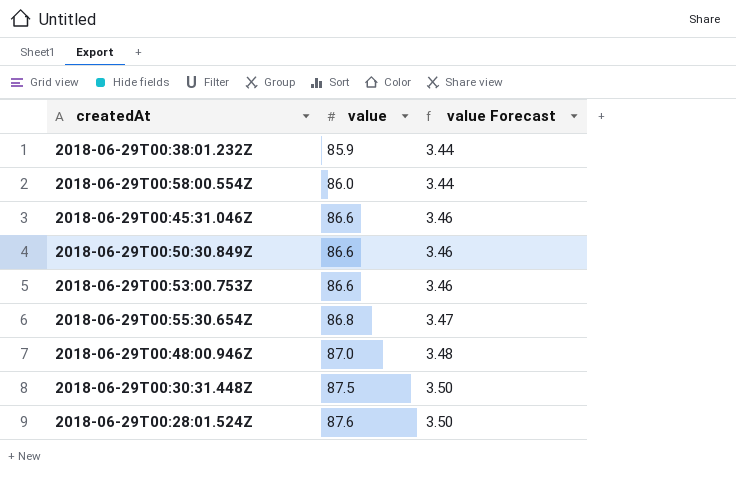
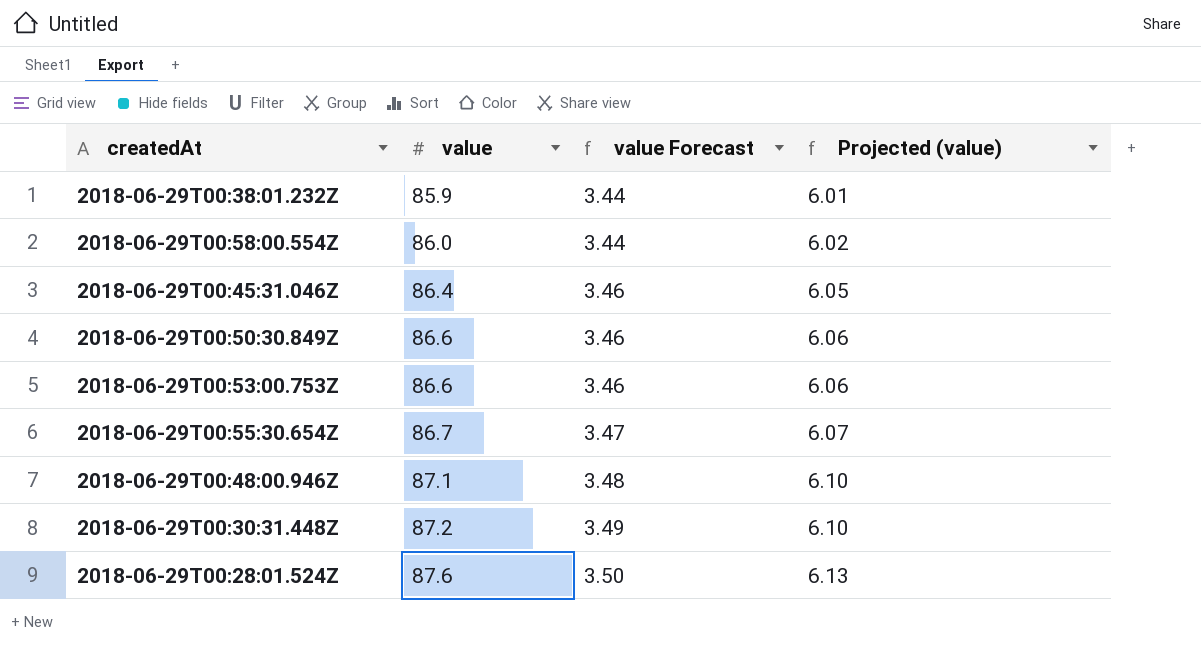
column Projected (value) | formula: none -> [value] * 0.07
2018-06-29T00:45:31.046Z | value: 86.6 -> 86.4
2018-06-29T00:55:30.654Z | value: 86.8 -> 86.7
2018-06-29T00:48:00.946Z | value: 87.0 -> 87.1
2018-06-29T00:30:31.448Z | value: 87.5 -> 87.2
2018-06-29T00:30:31.448Z | value Forecast: 3.50 -> 3.49

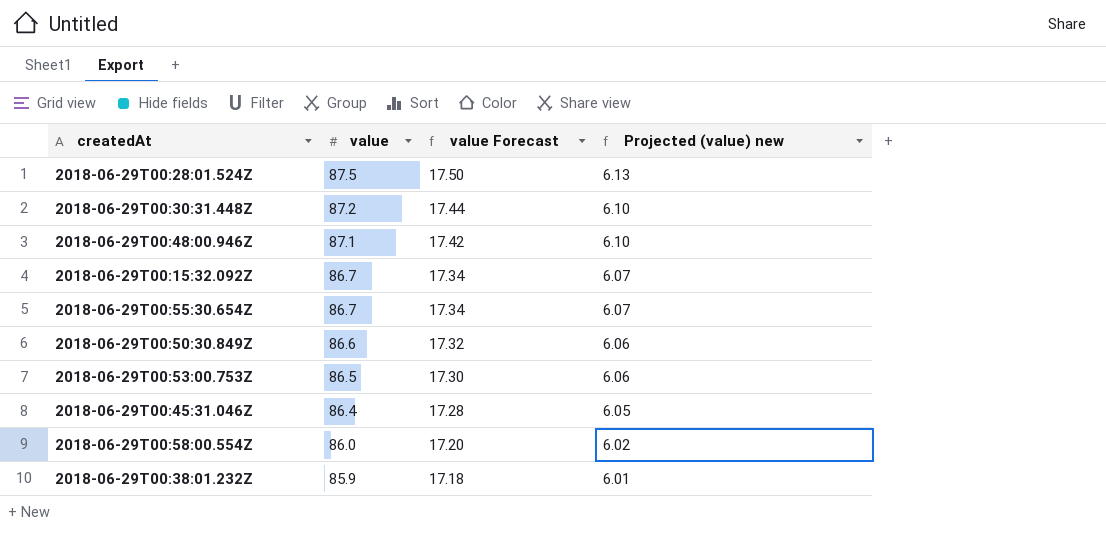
row order: value ascending -> value descending
column value Forecast | formula: [value] * 0.04 -> [value] * 0.2
column name: Projected (value) -> Projected (value) new
2018-06-29T00:28:01.524Z | value: 87.6 -> 87.5
row 2018-06-29T00:15:32.092Z: none -> 86.7 | 17.34 | 6.07
2018-06-29T00:53:00.753Z | value: 86.6 -> 86.5

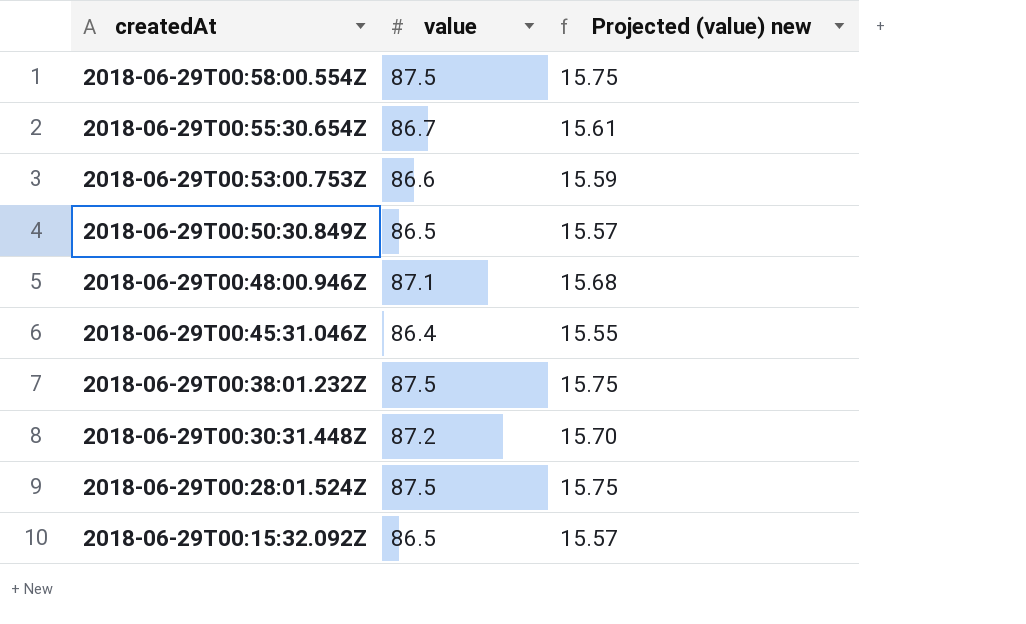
row order: value descending -> createdAt descending
column value Forecast | formula: [value] * 0.2 -> none
column Projected (value) new | formula: [value] * 0.07 -> [value] * 0.18
2018-06-29T00:58:00.554Z | value: 86.0 -> 87.5
2018-06-29T00:53:00.753Z | value: 86.5 -> 86.6
2018-06-29T00:50:30.849Z | value: 86.6 -> 86.5
2018-06-29T00:38:01.232Z | value: 85.9 -> 87.5
2018-06-29T00:15:32.092Z | value: 86.7 -> 86.5

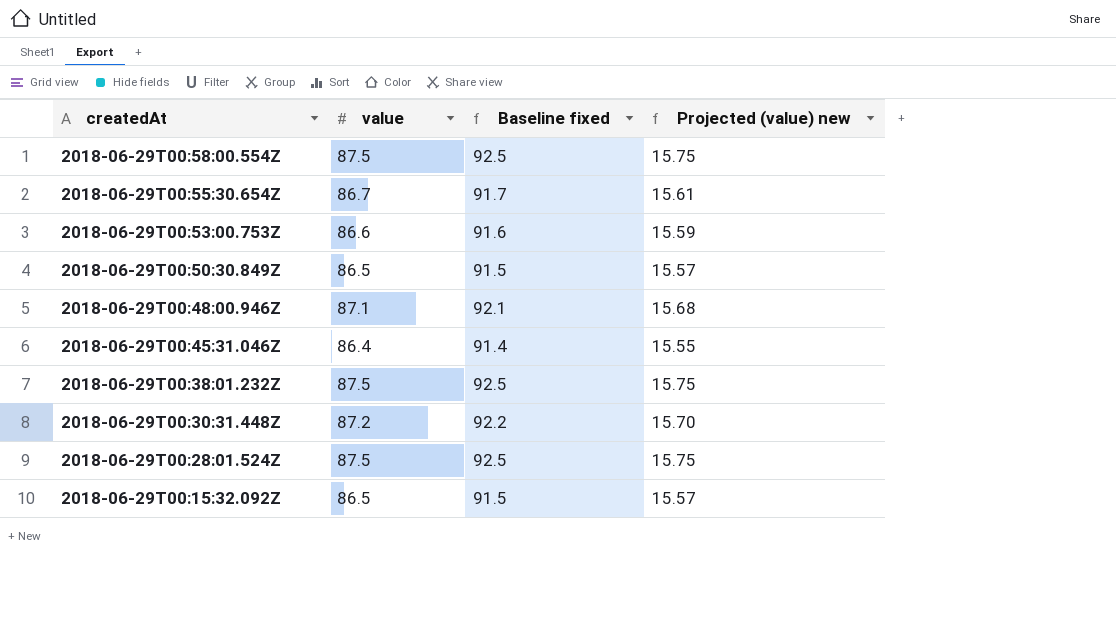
column Baseline fixed | formula: none -> [value] + 5

